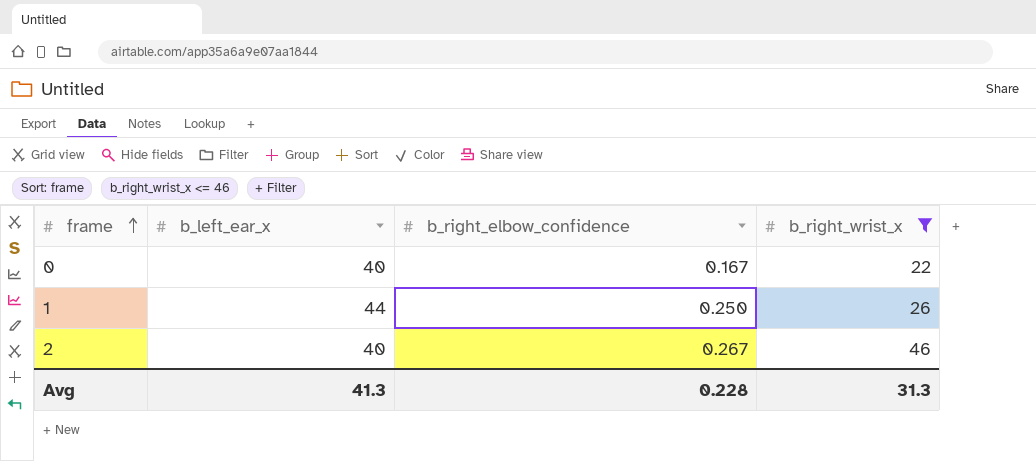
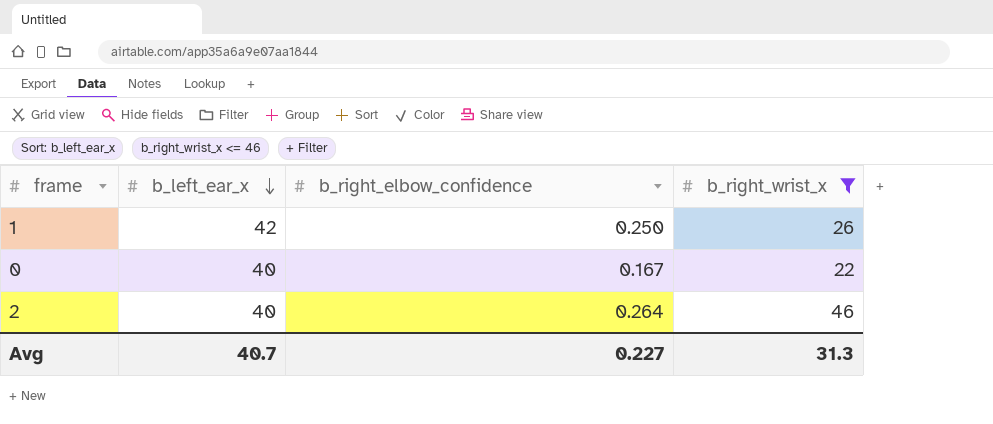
row order: frame ascending -> b_left_ear_x descending
1 | b_left_ear_x: 44 -> 42
2 | b_right_elbow_confidence: 0.267 -> 0.264
Avg | b_left_ear_x: 41.3 -> 40.7
Avg | b_right_elbow_confidence: 0.228 -> 0.227

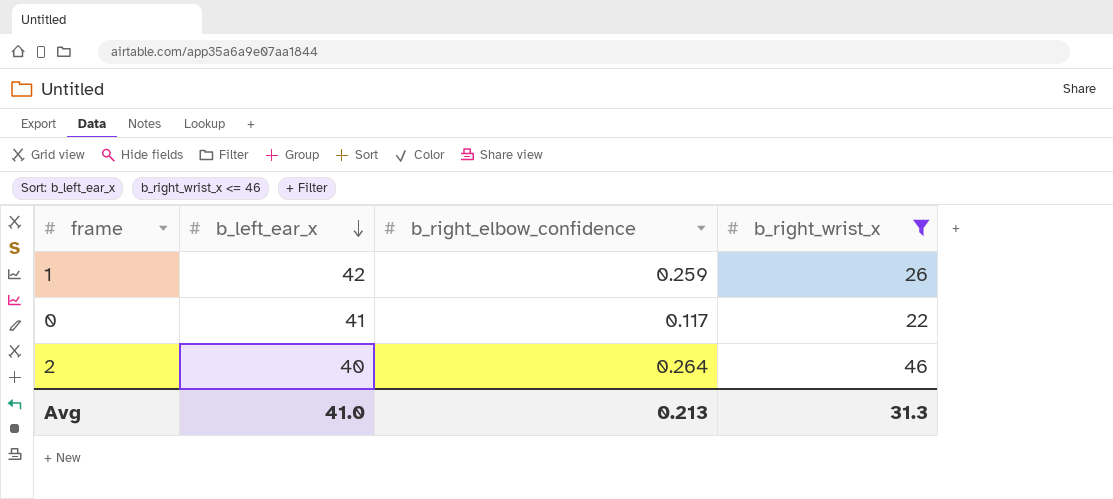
1 | b_right_elbow_confidence: 0.250 -> 0.259
0 | b_left_ear_x: 40 -> 41
0 | b_right_elbow_confidence: 0.167 -> 0.117
Avg | b_left_ear_x: 40.7 -> 41.0
Avg | b_right_elbow_confidence: 0.227 -> 0.213

